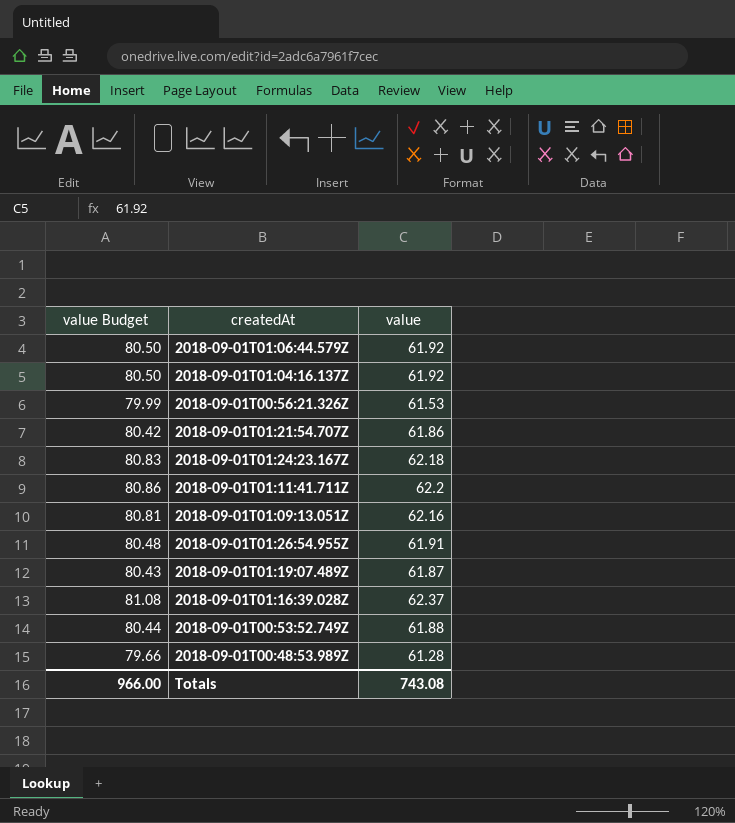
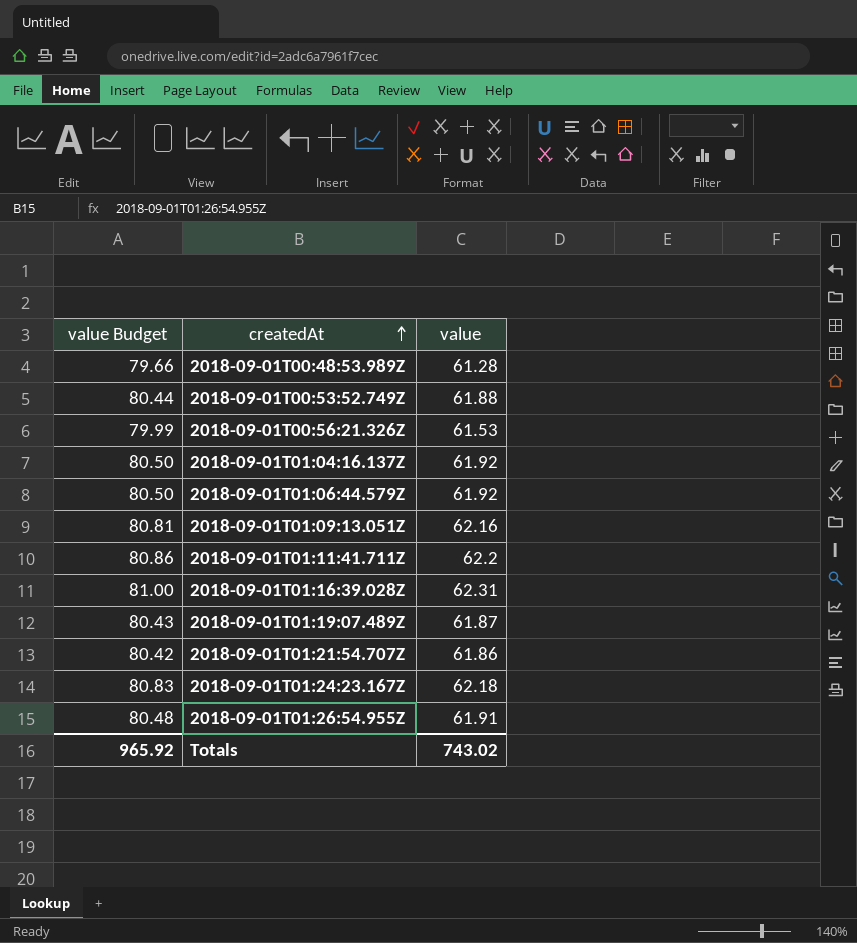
row order: none -> createdAt ascending
2018-09-01T01:16:39.028Z | value Budget: 81.08 -> 81.00
2018-09-01T01:16:39.028Z | value: 62.37 -> 62.31
Totals | value Budget: 966.00 -> 965.92
Totals | value: 743.08 -> 743.02

